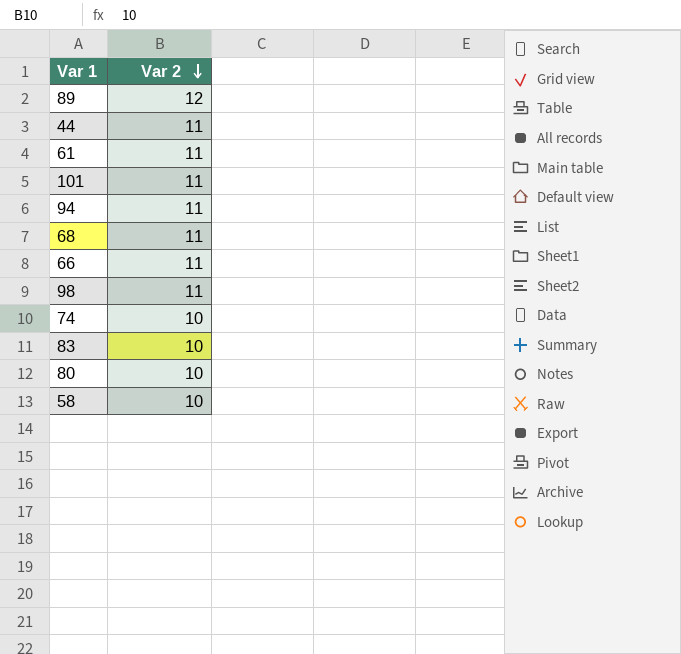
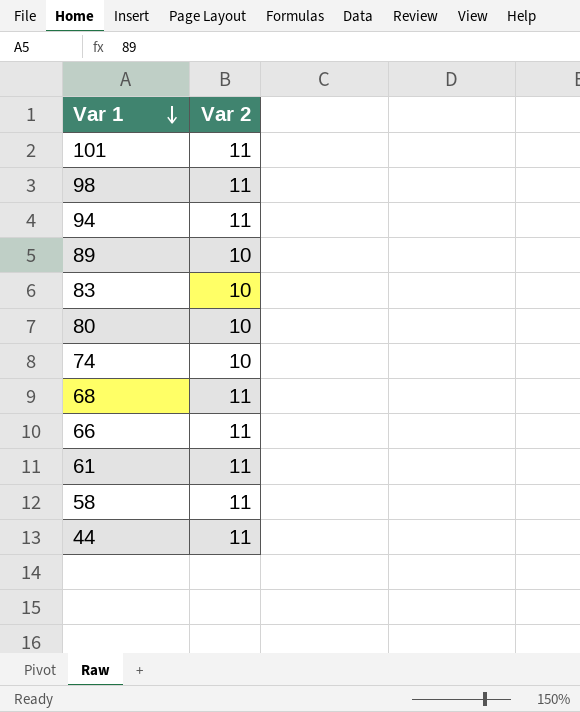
row order: Var 2 descending -> Var 1 descending
89 | Var 2: 12 -> 10
58 | Var 2: 10 -> 11

